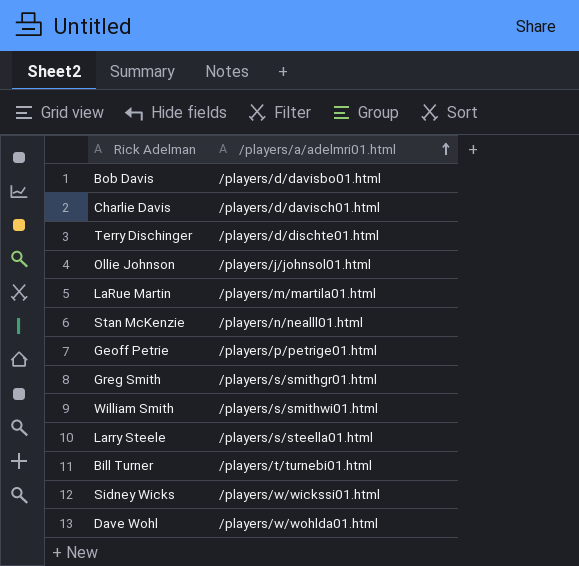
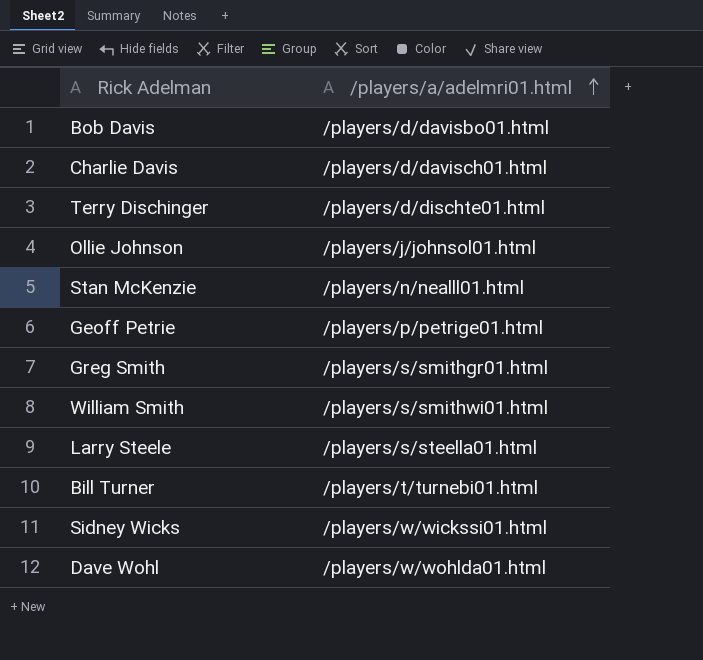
row LaRue Martin: /players/m/martila01.html -> none

